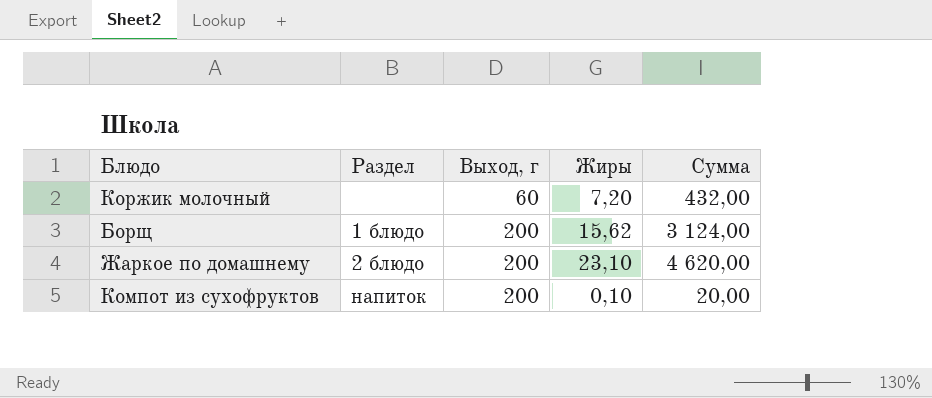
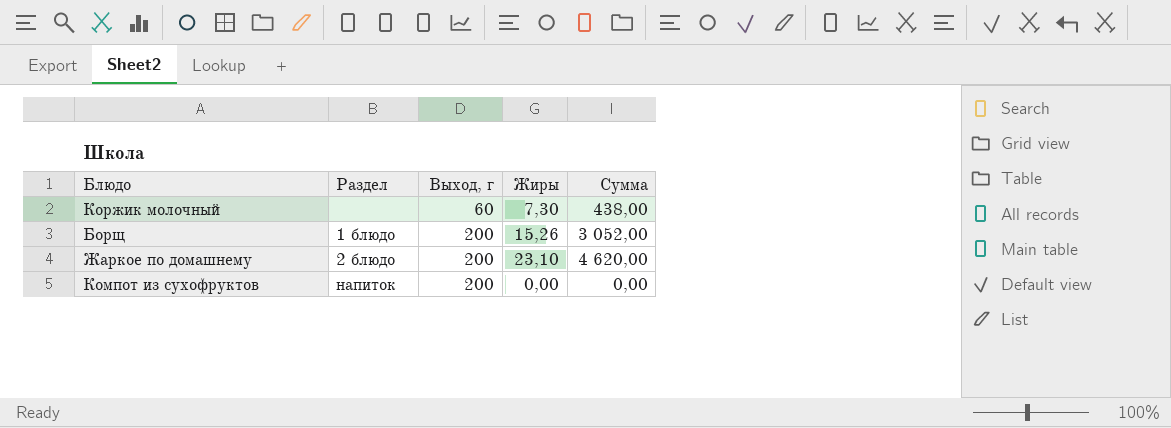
Коржик молочный | Жиры: 7,20 -> 7,30
Коржик молочный | Сумма: 432,00 -> 438,00
Борщ | Жиры: 15,62 -> 15,26
Борщ | Сумма: 3 124,00 -> 3 052,00
Компот из сухофруктов | Жиры: 0,10 -> 0,00
Компот из сухофруктов | Сумма: 20,00 -> 0,00

